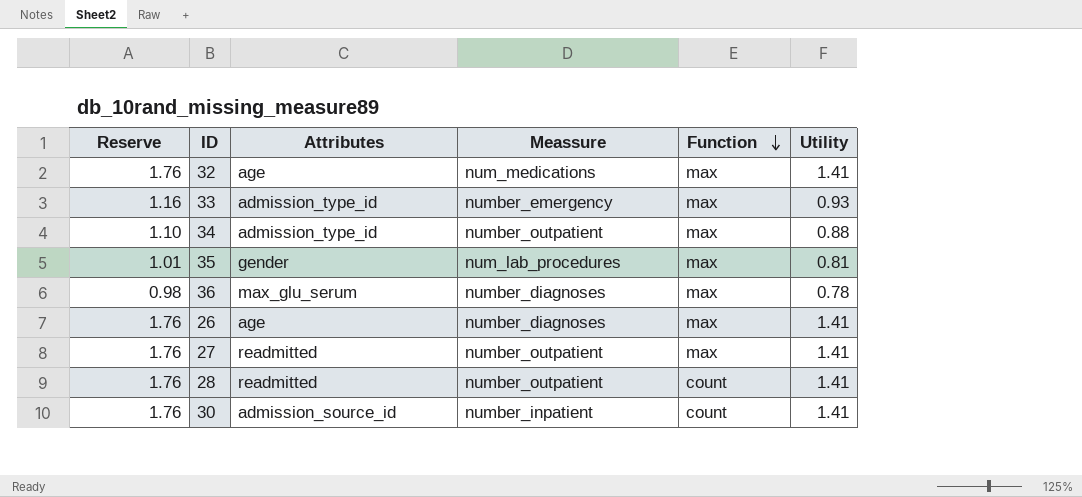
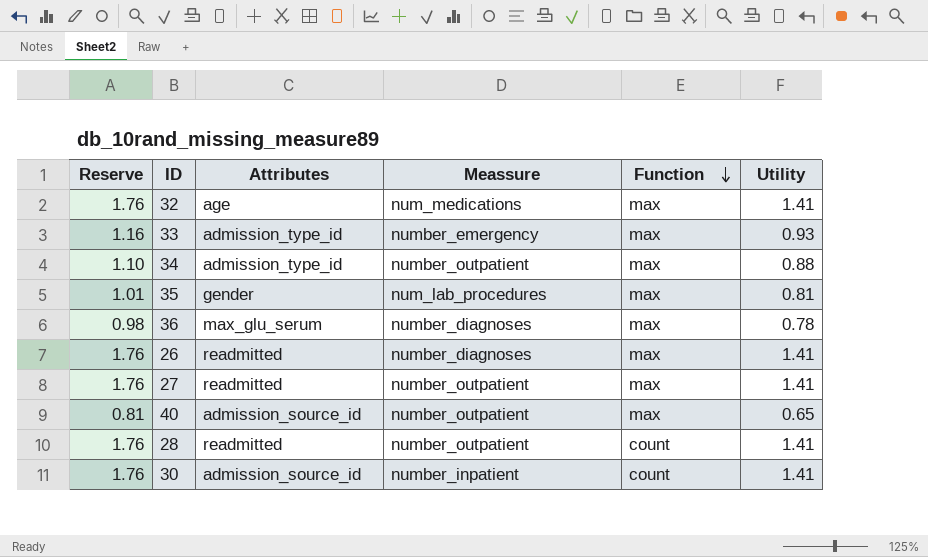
26 | Attributes: age -> readmitted
row 40: none -> 0.81 | admission_source_id | number_outpatient | max | 0.65

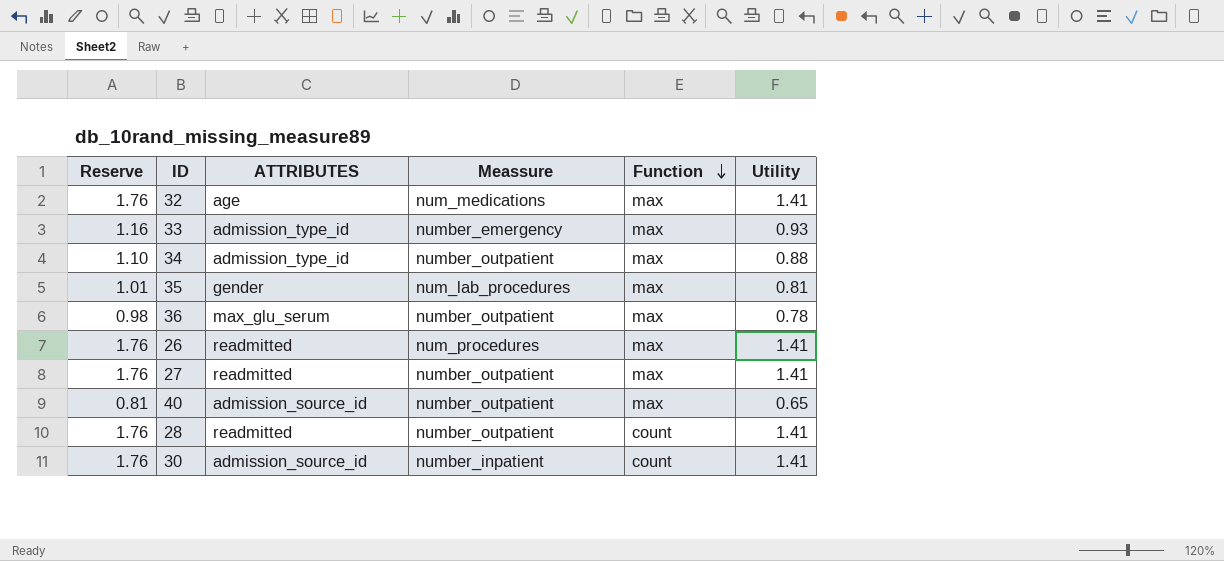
column name: Attributes -> ATTRIBUTES
36 | Meassure: number_diagnoses -> number_outpatient
26 | Meassure: number_diagnoses -> num_procedures

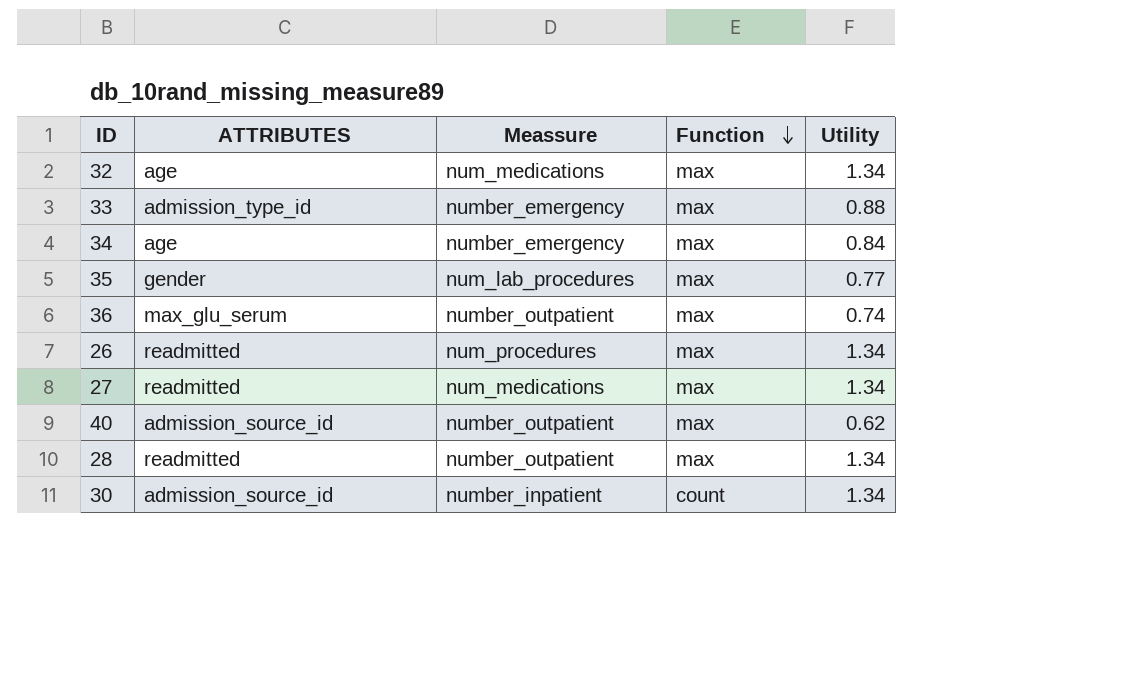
column Reserve | formula: [Utility] * 1.25 -> none
32 | Utility: 1.41 -> 1.34
33 | Utility: 0.93 -> 0.88
34 | ATTRIBUTES: admission_type_id -> age
34 | Meassure: number_outpatient -> number_emergency
34 | Utility: 0.88 -> 0.84
35 | Utility: 0.81 -> 0.77
36 | Utility: 0.78 -> 0.74
26 | Utility: 1.41 -> 1.34
27 | Meassure: number_outpatient -> num_medications
27 | Utility: 1.41 -> 1.34
40 | Utility: 0.65 -> 0.62
28 | Function: count -> max
28 | Utility: 1.41 -> 1.34
30 | Utility: 1.41 -> 1.34

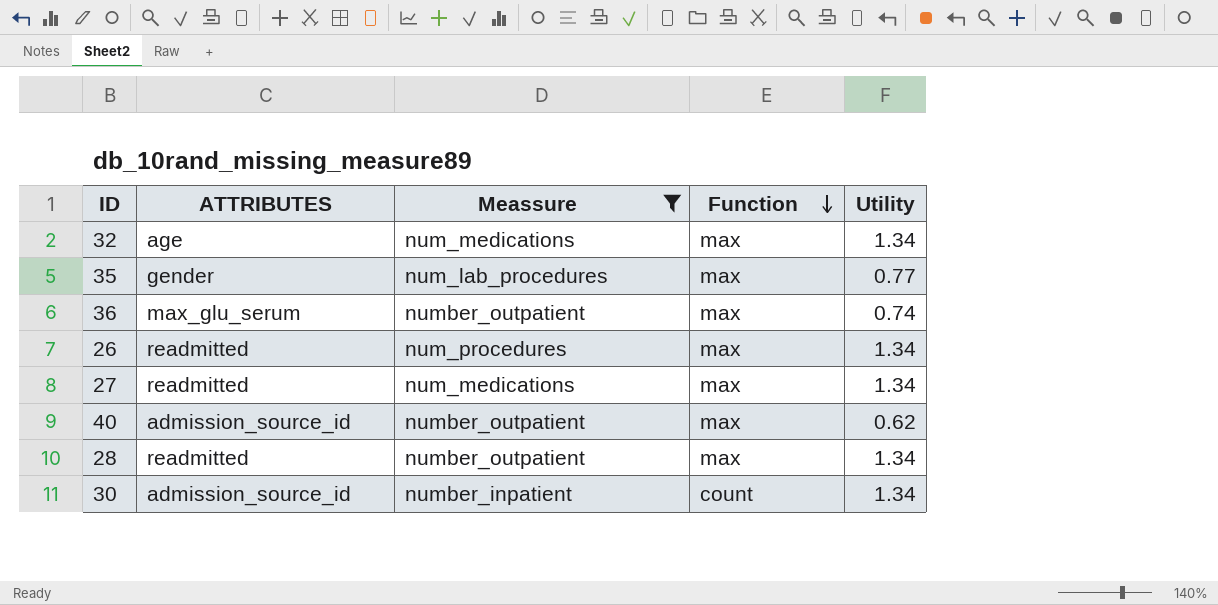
filter: none -> Meassure != number_emergency

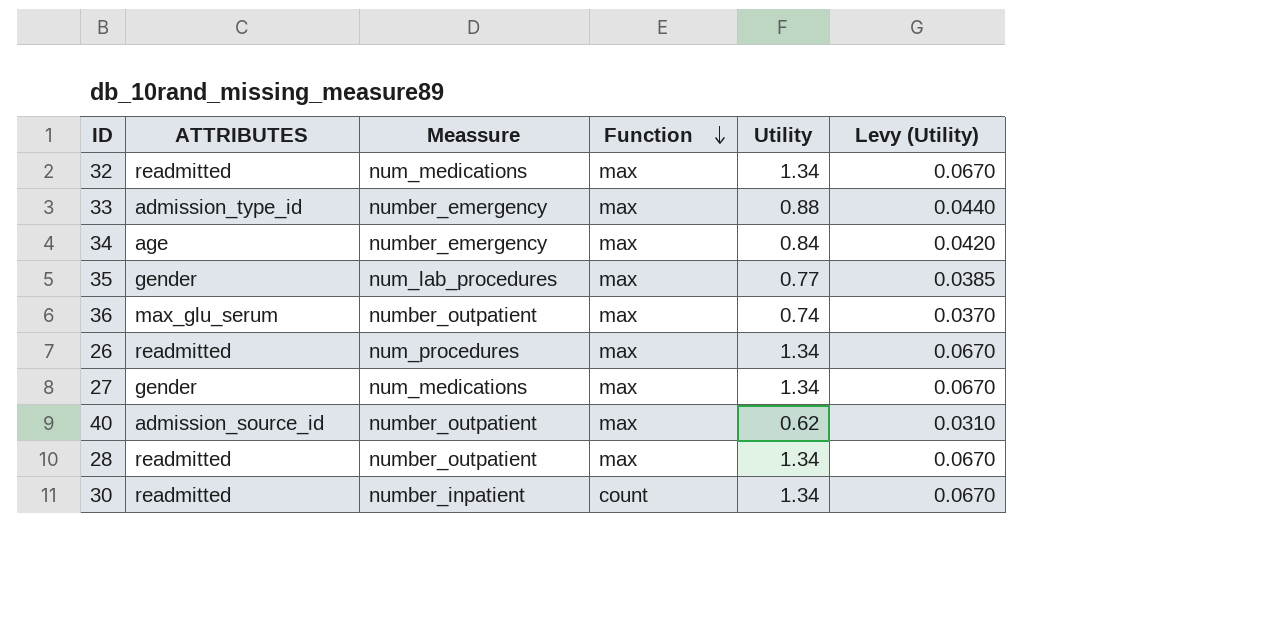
filter: Meassure != number_emergency -> none
column Levy (Utility) | formula: none -> [Utility] * 0.05
32 | ATTRIBUTES: age -> readmitted
27 | ATTRIBUTES: readmitted -> gender
30 | ATTRIBUTES: admission_source_id -> readmitted

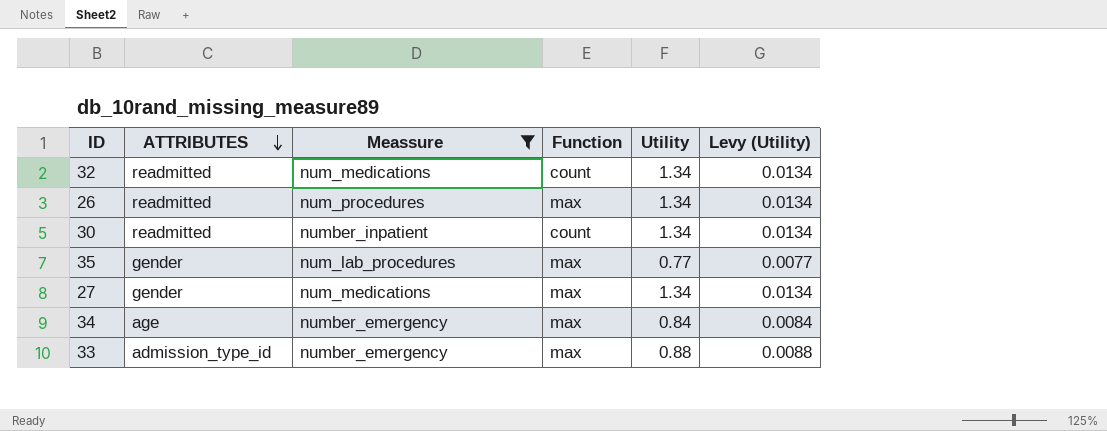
filter: none -> Meassure != number_outpatient
row order: Function descending -> ATTRIBUTES descending
column Levy (Utility) | formula: [Utility] * 0.05 -> [Utility] * 0.01
32 | Function: max -> count

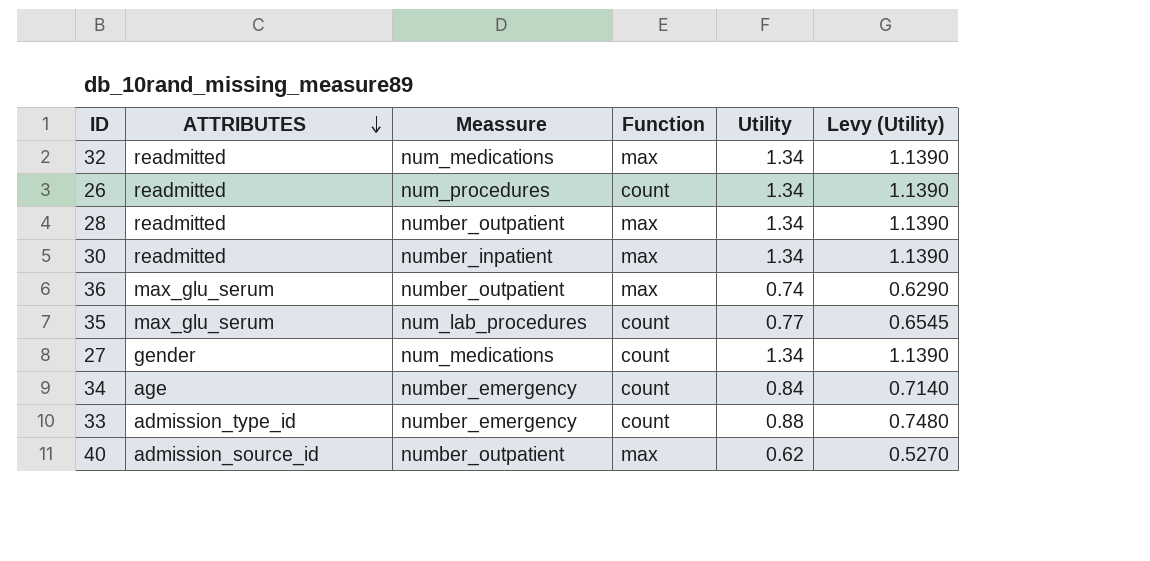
filter: Meassure != number_outpatient -> none
column Levy (Utility) | formula: [Utility] * 0.01 -> [Utility] * 0.85
32 | Function: count -> max
26 | Function: max -> count
30 | Function: count -> max
35 | ATTRIBUTES: gender -> max_glu_serum
35 | Function: max -> count
27 | Function: max -> count
34 | Function: max -> count
33 | Function: max -> count

